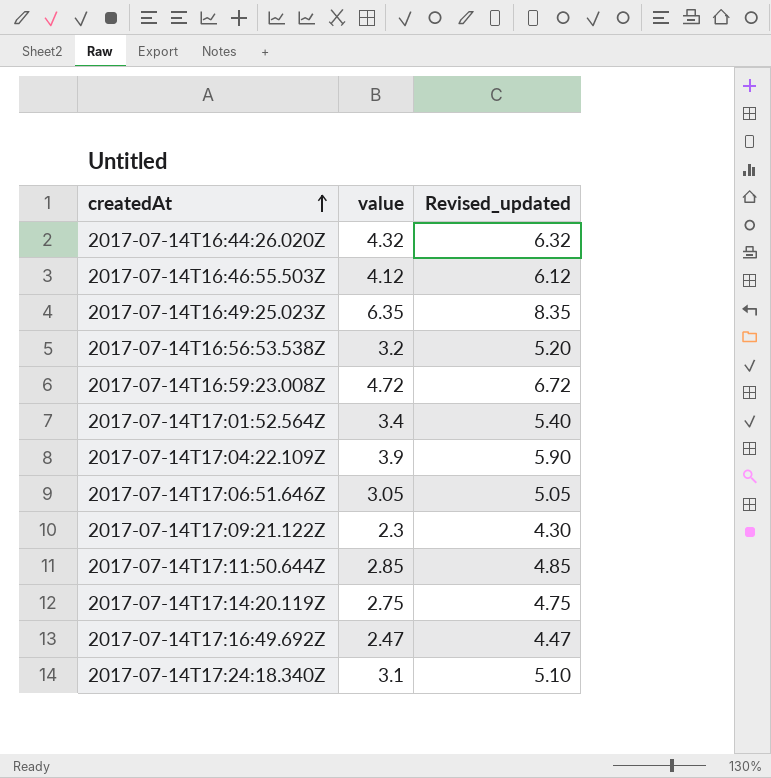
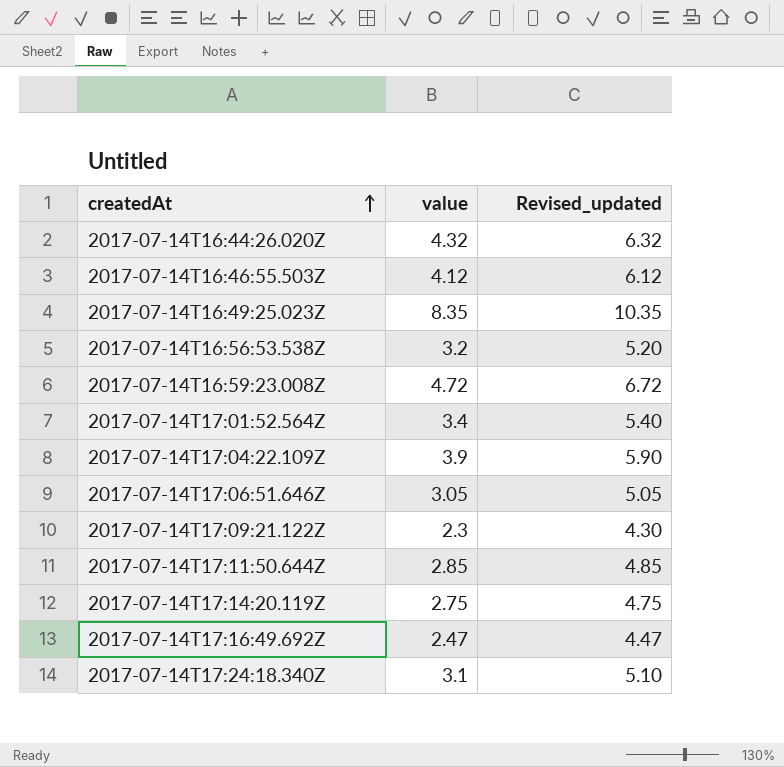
2017-07-14T16:49:25.023Z | value: 6.35 -> 8.35
2017-07-14T16:49:25.023Z | Revised_updated: 8.35 -> 10.35

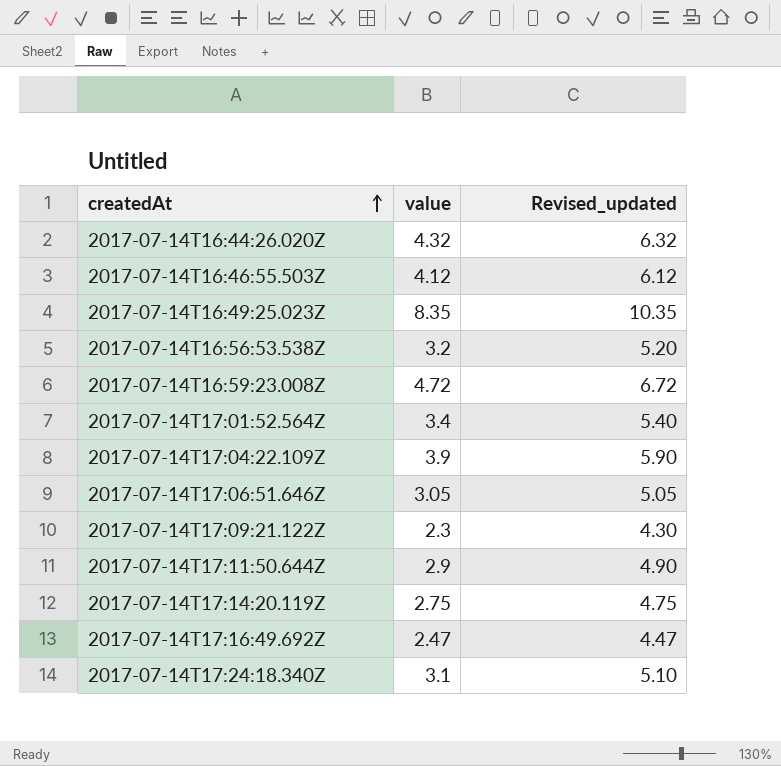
2017-07-14T17:11:50.644Z | value: 2.85 -> 2.9
2017-07-14T17:11:50.644Z | Revised_updated: 4.85 -> 4.90

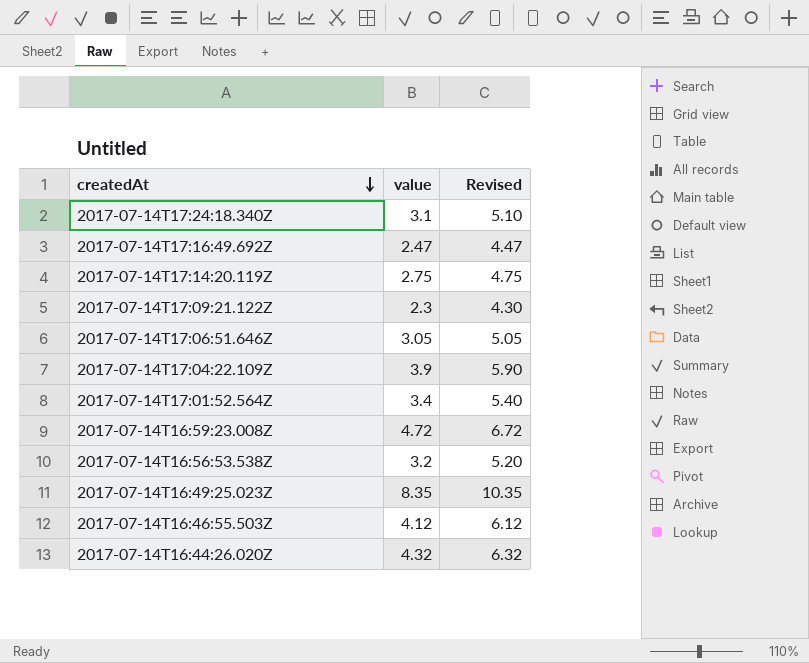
row order: createdAt ascending -> createdAt descending
column name: Revised_updated -> Revised
row 2017-07-14T17:11:50.644Z: 2.9 | 4.90 -> none

